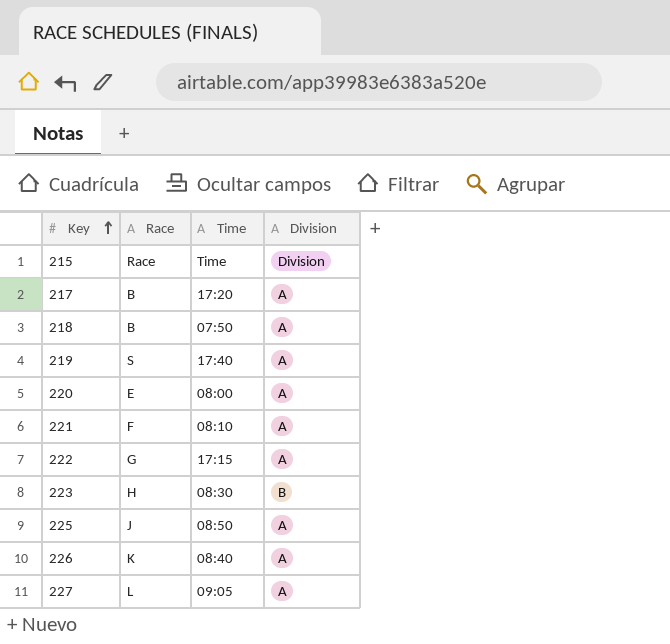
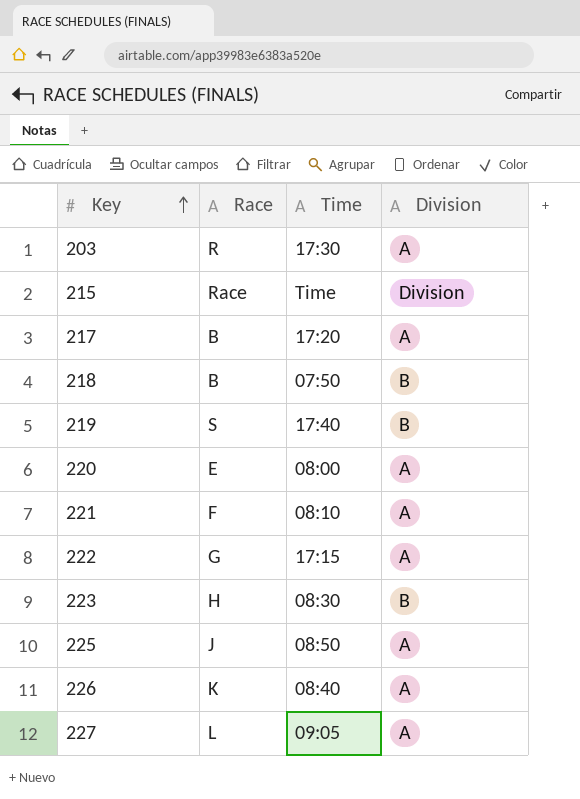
row 203: none -> R | 17:30 | A
218 | Division: A -> B
219 | Division: A -> B

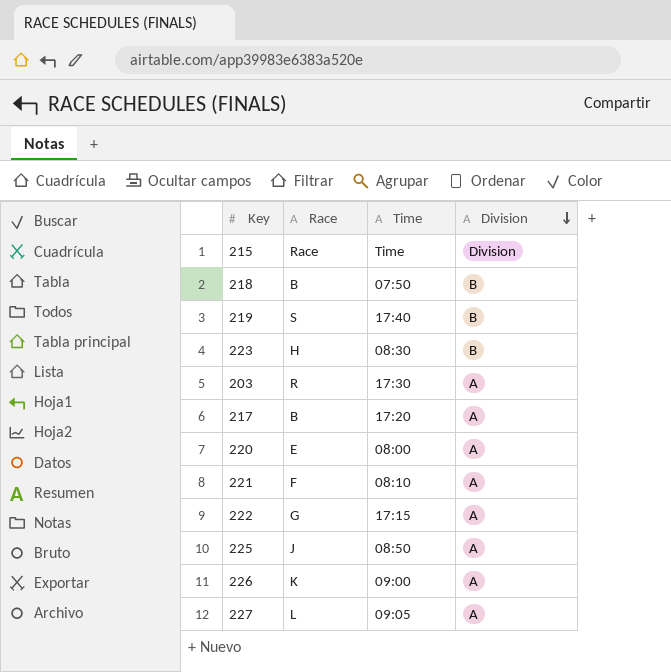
row order: Key ascending -> Division descending
226 | Time: 08:40 -> 09:00

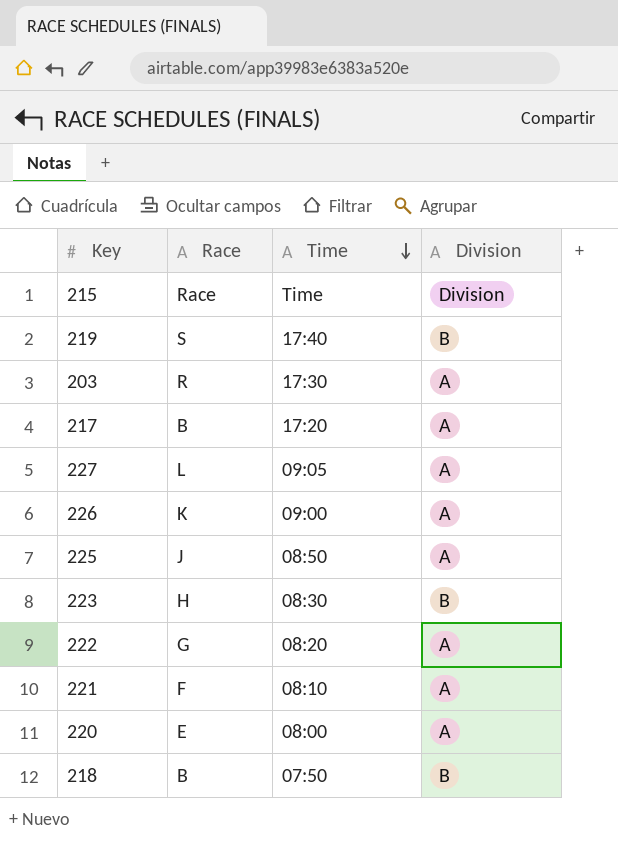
row order: Division descending -> Time descending
222 | Time: 17:15 -> 08:20

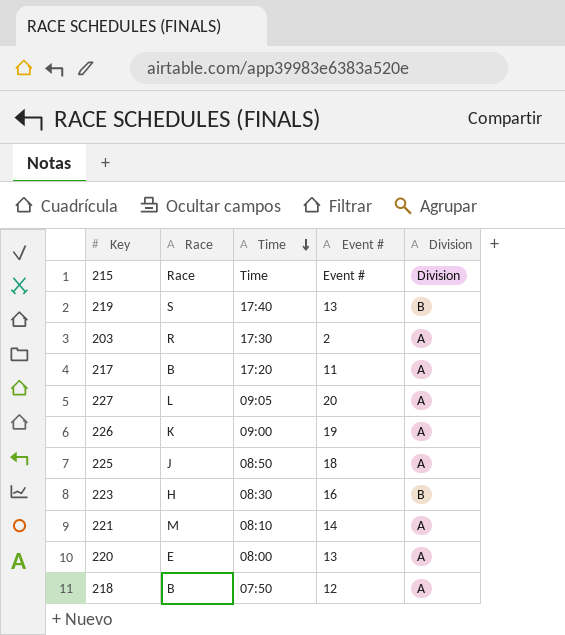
column Event # | position: none -> 4
row 222: G | 08:20 | A -> none
221 | Race: F -> M
218 | Division: B -> A

